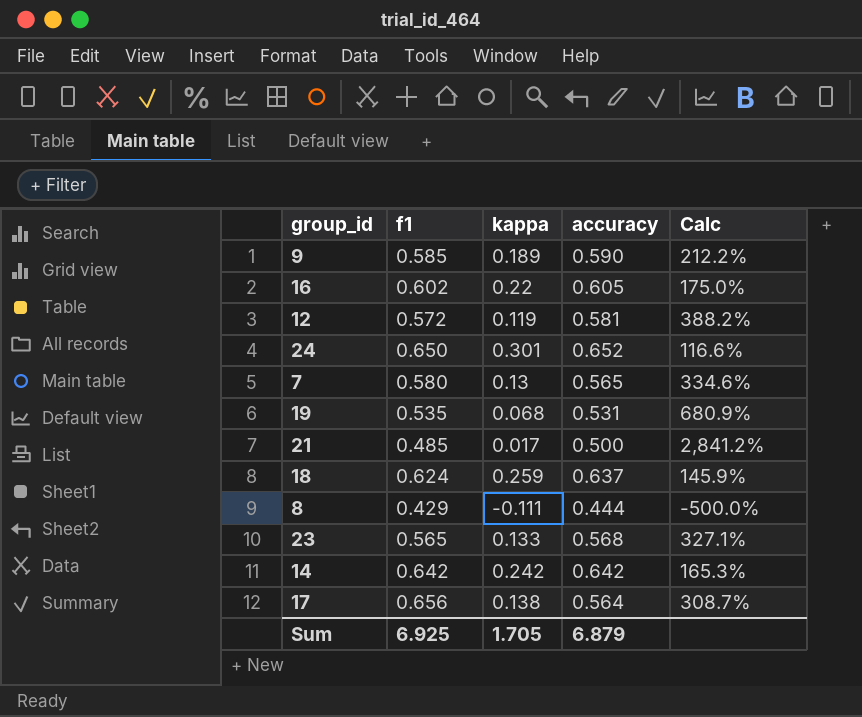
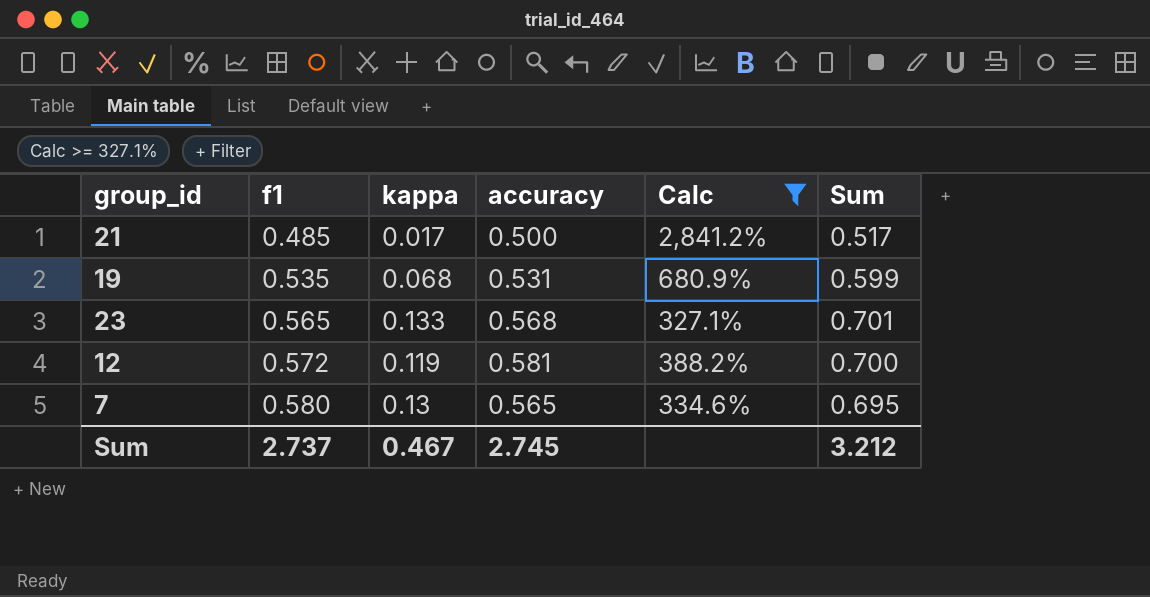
filter: none -> Calc >= 327.1%
row order: none -> f1 ascending
column Sum | formula: none -> [kappa] + [accuracy]
Sum | f1: 6.925 -> 2.737
Sum | kappa: 1.705 -> 0.467
Sum | accuracy: 6.879 -> 2.745

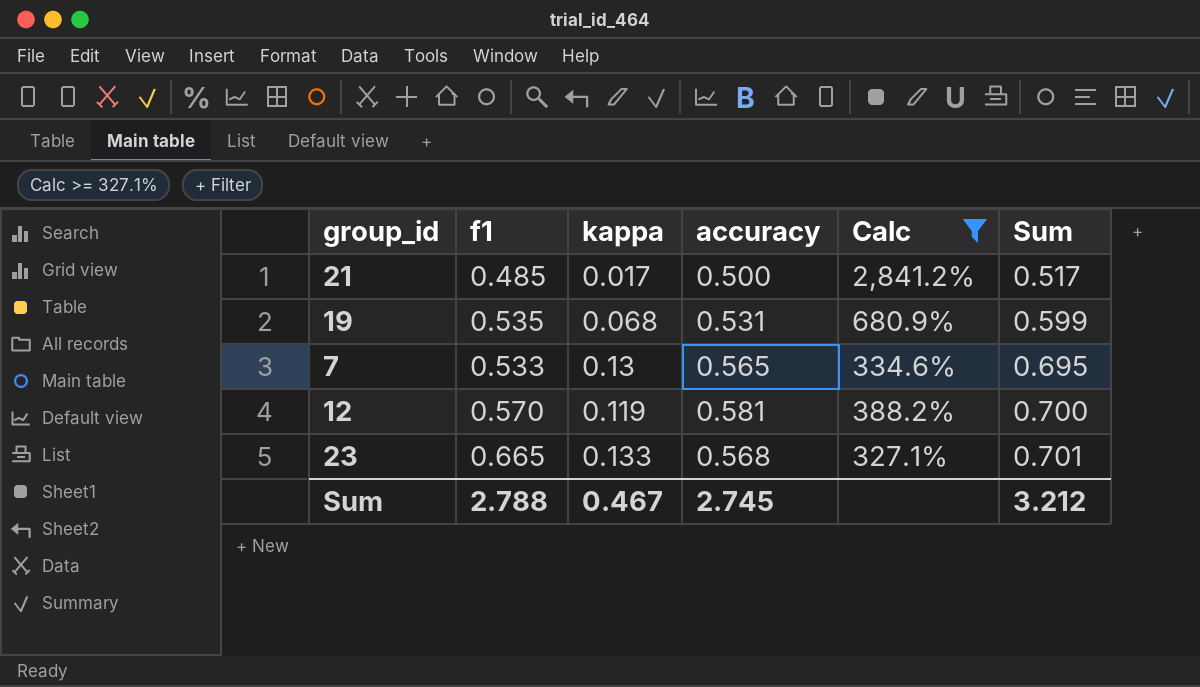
row order: f1 ascending -> Sum ascending
7 | f1: 0.580 -> 0.533
12 | f1: 0.572 -> 0.570
23 | f1: 0.565 -> 0.665
Sum | f1: 2.737 -> 2.788

